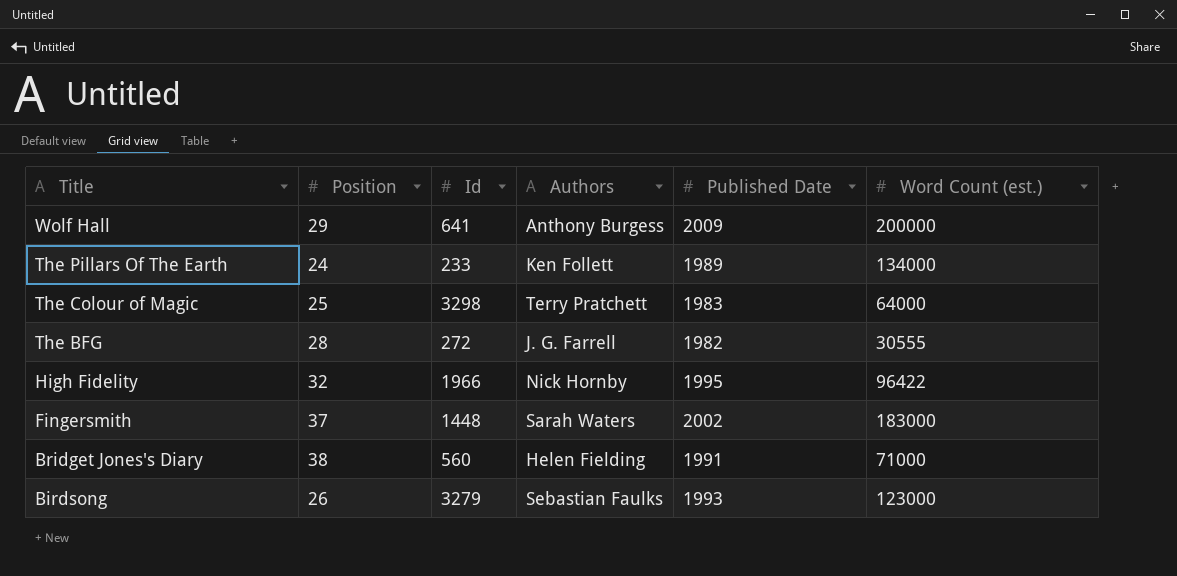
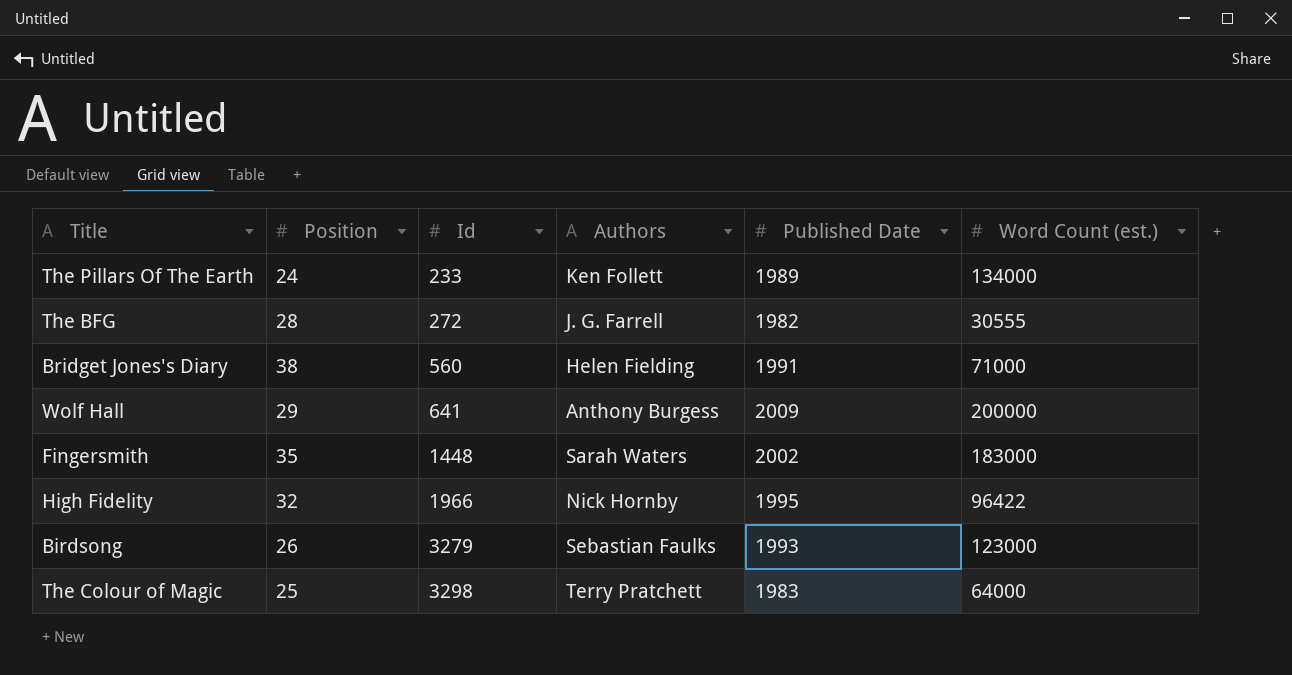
row order: Title descending -> Id ascending
Fingersmith | Position: 37 -> 35

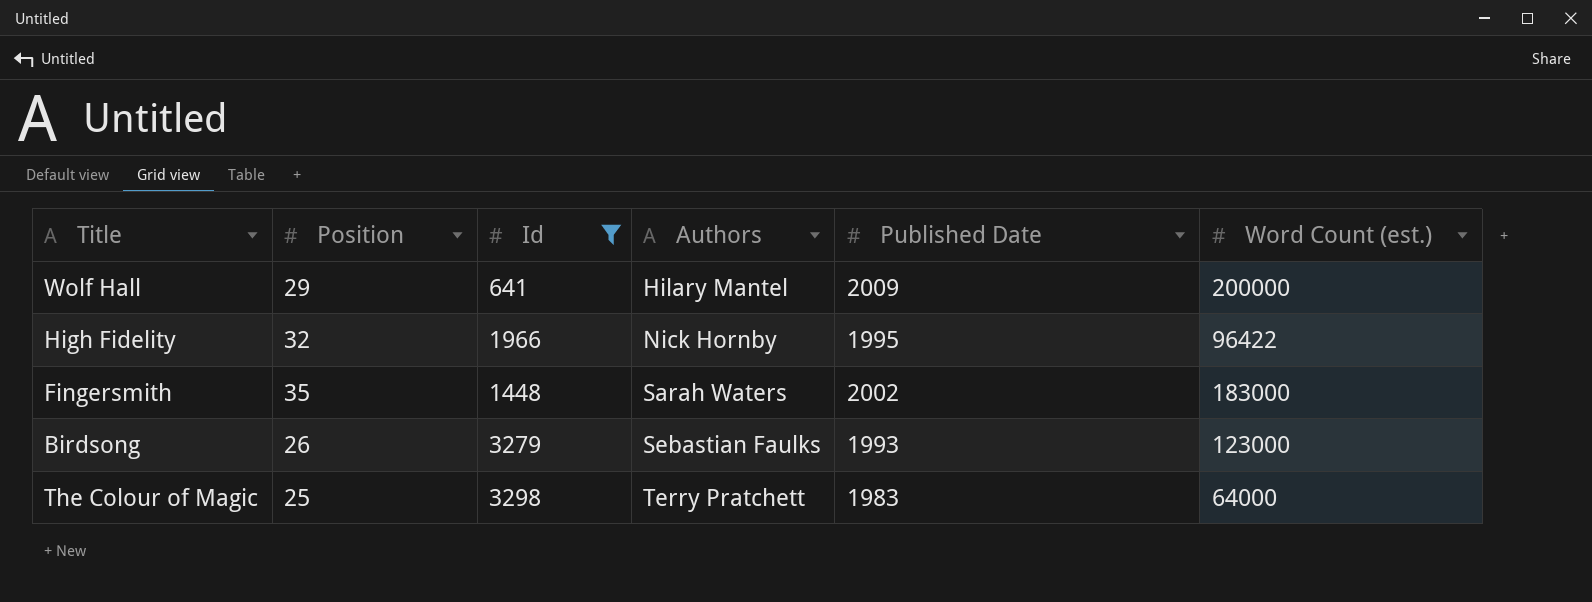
filter: none -> Id >= 641
row order: Id ascending -> Authors ascending
Wolf Hall | Authors: Anthony Burgess -> Hilary Mantel

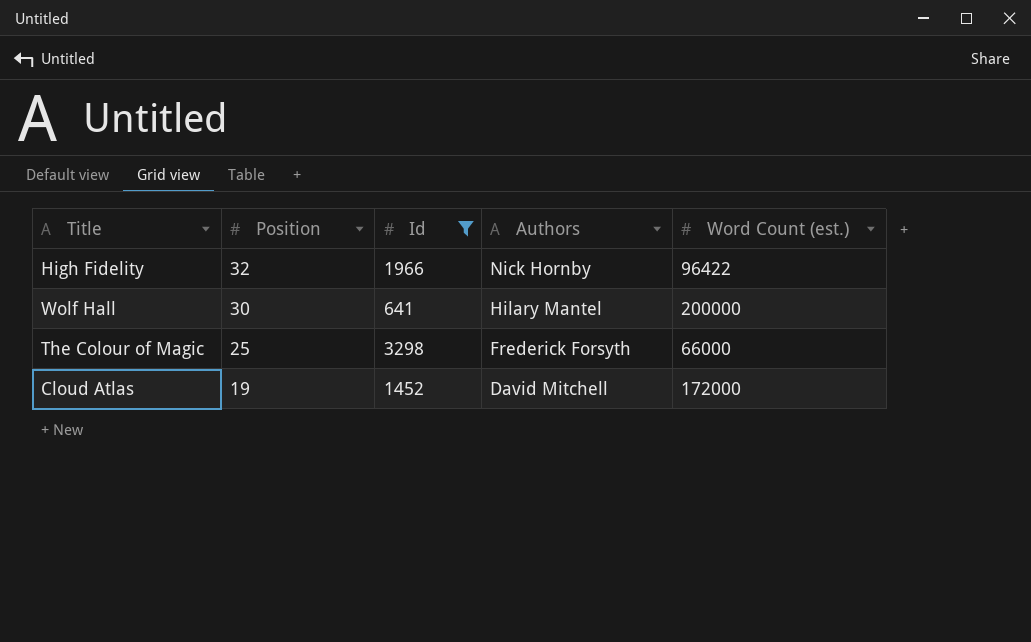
row order: Authors ascending -> Position descending
column Published Date | position: 5 -> none
row Fingersmith: 35 | 1448 | Sarah Waters | 2002 | 183000 -> none
row Birdsong: 26 | 3279 | Sebastian Faulks | 1993 | 123000 -> none
Wolf Hall | Position: 29 -> 30
The Colour of Magic | Authors: Terry Pratchett -> Frederick Forsyth
The Colour of Magic | Word Count (est.): 64000 -> 66000
row Cloud Atlas: none -> 19 | 1452 | David Mitchell | 172000

